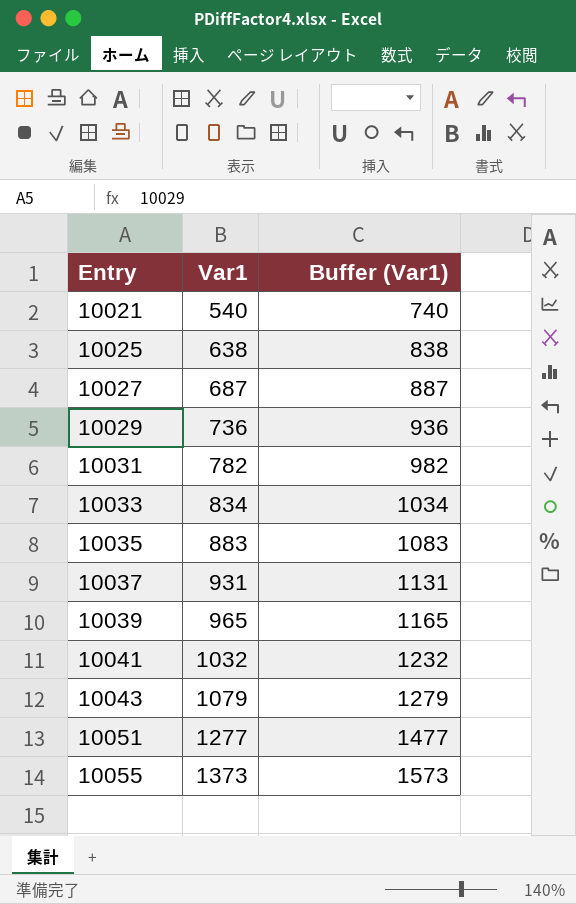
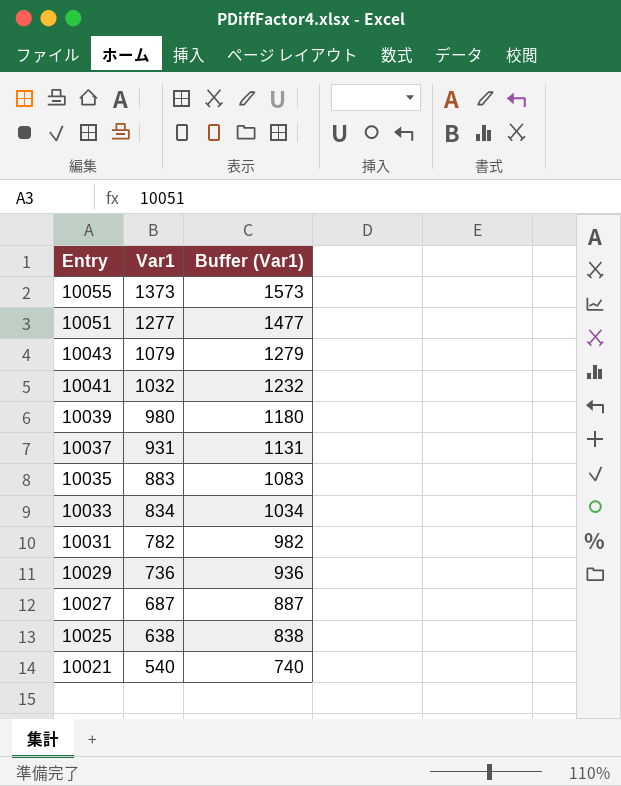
row order: Entry ascending -> Entry descending
10039 | Var1: 965 -> 980
10039 | Buffer (Var1): 1165 -> 1180

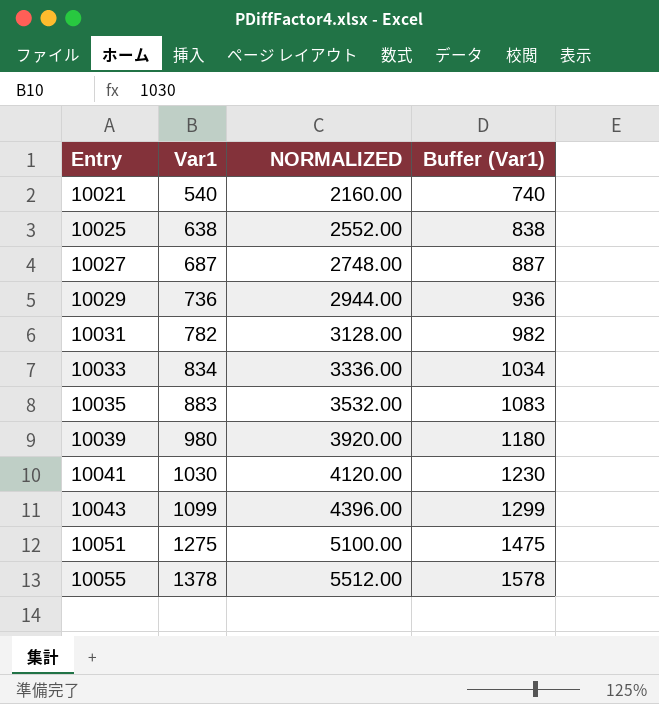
row order: Entry descending -> Entry ascending
column NORMALIZED | formula: none -> [Var1] * 4
row 10037: 931 | 1131 -> none
10041 | Var1: 1032 -> 1030
10041 | Buffer (Var1): 1232 -> 1230
10043 | Var1: 1079 -> 1099
10043 | Buffer (Var1): 1279 -> 1299
10051 | Var1: 1277 -> 1275
10051 | Buffer (Var1): 1477 -> 1475
10055 | Var1: 1373 -> 1378
10055 | Buffer (Var1): 1573 -> 1578

